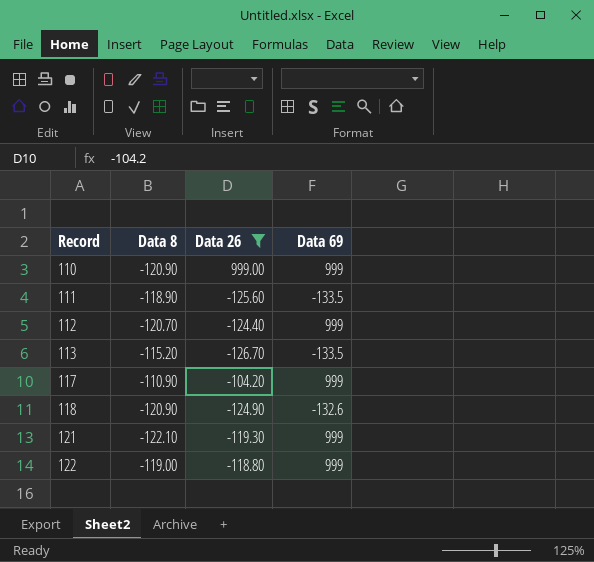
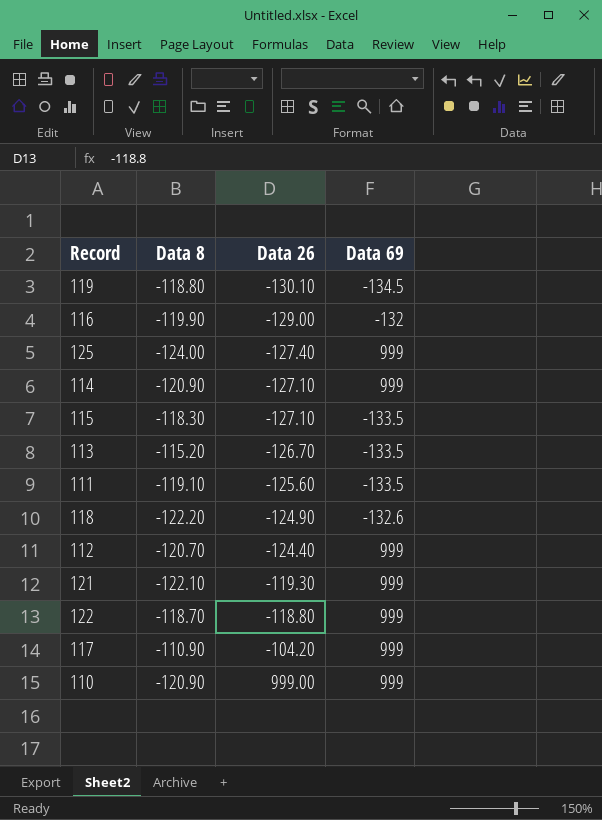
filter: Data 26 >= -126.70 -> none
row order: Record ascending -> Data 26 ascending
111 | Data 8: -118.90 -> -119.10
118 | Data 8: -120.90 -> -122.20
122 | Data 8: -119.00 -> -118.70

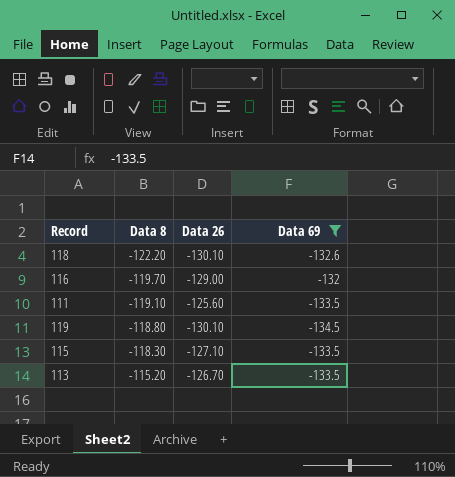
filter: none -> Data 69 != 999
row order: Data 26 ascending -> Data 8 ascending
118 | Data 26: -124.90 -> -130.10
116 | Data 8: -119.90 -> -119.70

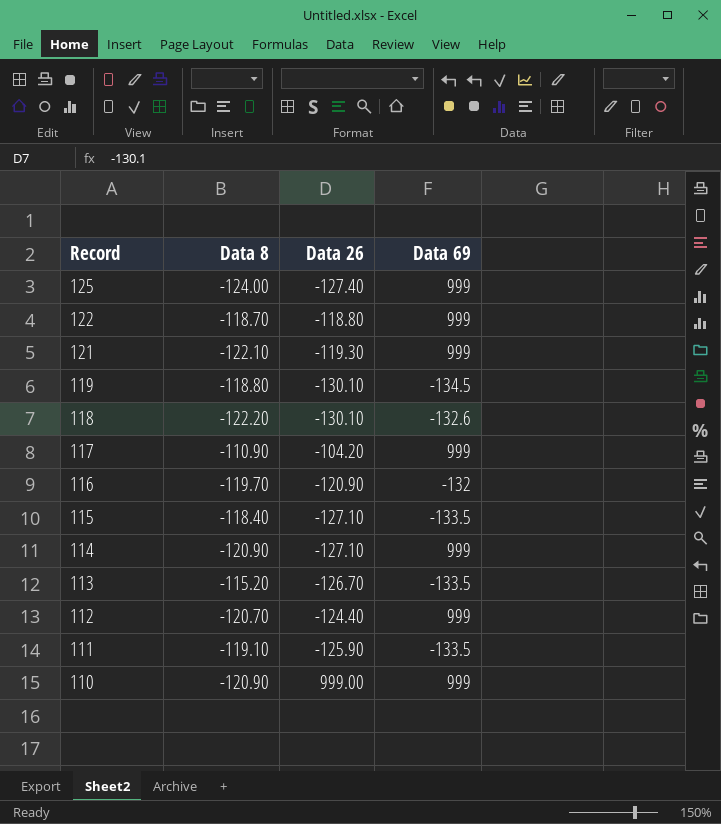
filter: Data 69 != 999 -> none
row order: Data 8 ascending -> Record descending
116 | Data 26: -129.00 -> -120.90
115 | Data 8: -118.30 -> -118.40
111 | Data 26: -125.60 -> -125.90

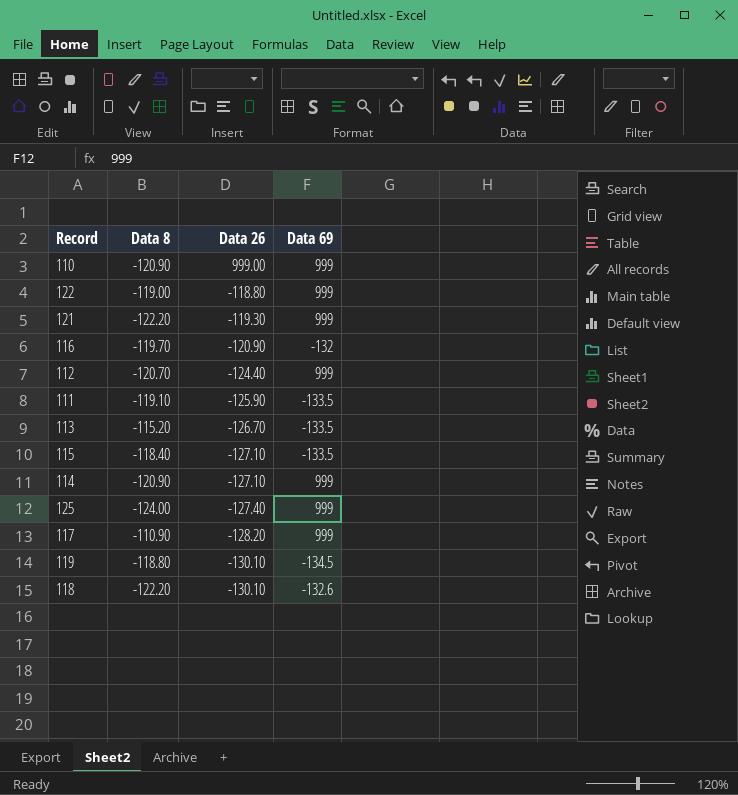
row order: Record descending -> Data 26 descending
122 | Data 8: -118.70 -> -119.00
121 | Data 8: -122.10 -> -122.20
117 | Data 26: -104.20 -> -128.20

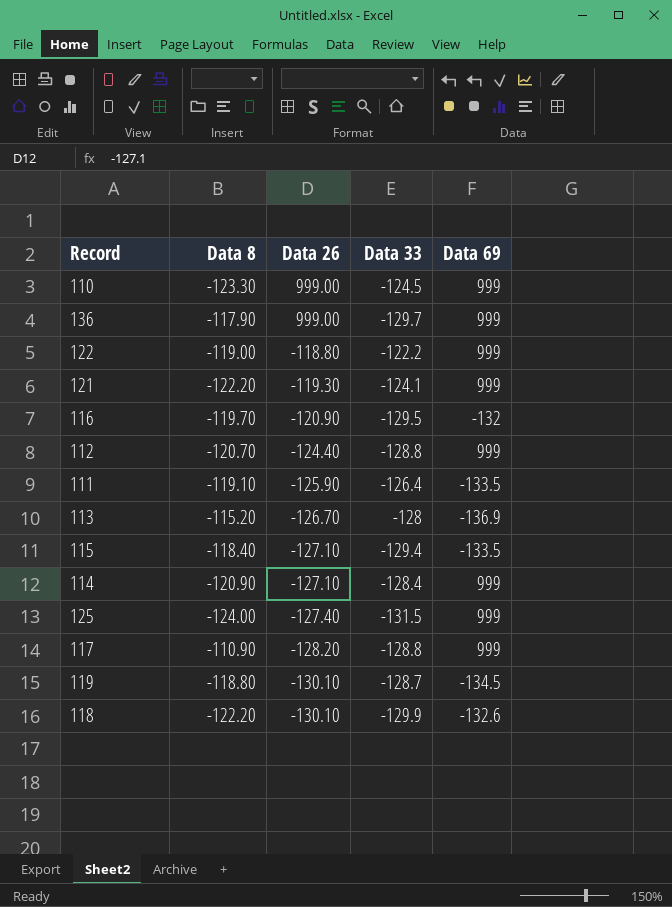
column Data 33 | position: none -> 4
110 | Data 8: -120.90 -> -123.30
row 136: none -> -117.90 | 999.00 | -129.7 | 999
113 | Data 69: -133.5 -> -136.9

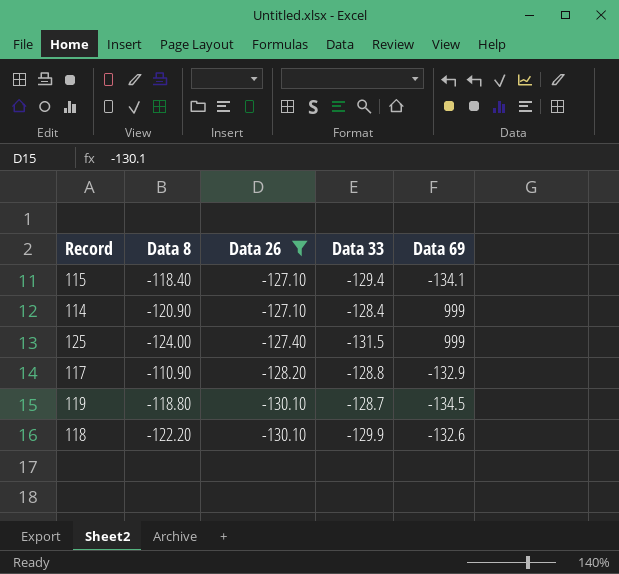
filter: none -> Data 26 <= -127.10
115 | Data 69: -133.5 -> -134.1
117 | Data 69: 999 -> -132.9

